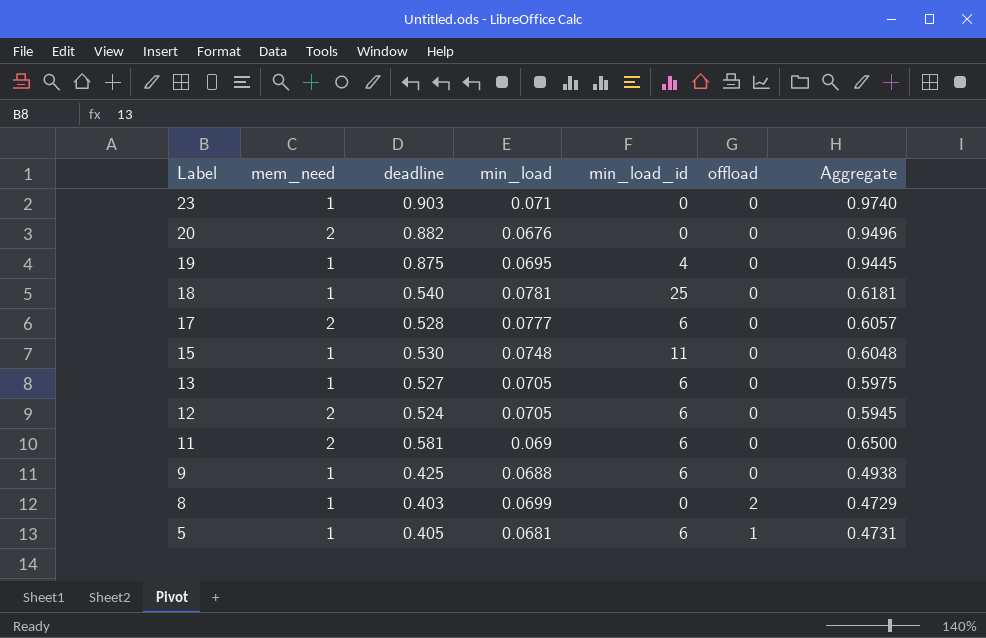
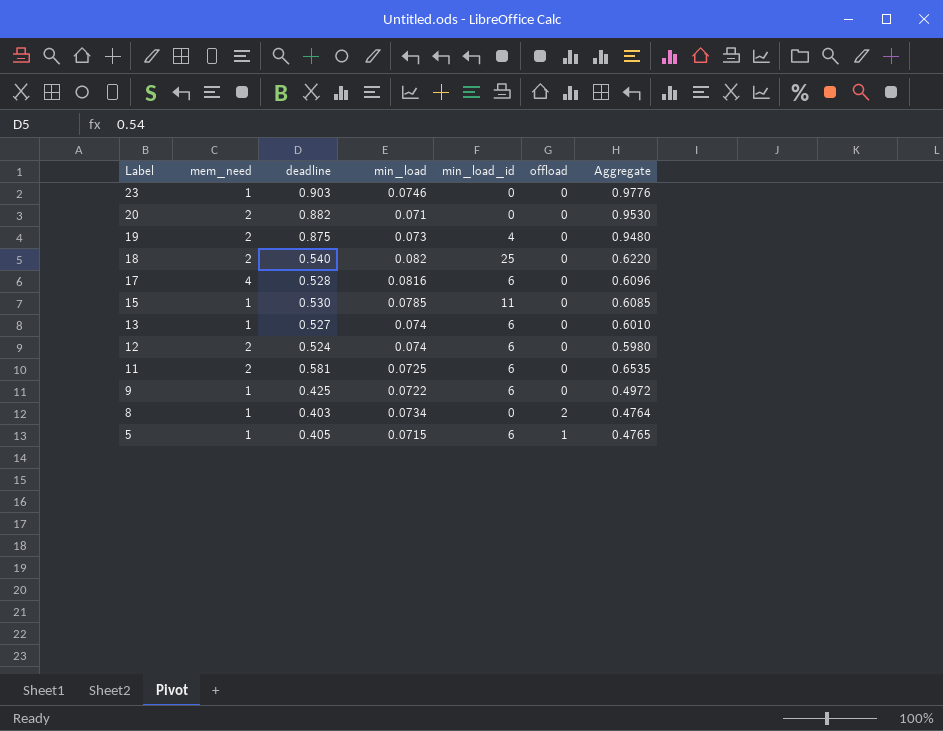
23 | min_load: 0.071 -> 0.0746
23 | Aggregate: 0.9740 -> 0.9776
20 | min_load: 0.0676 -> 0.071
20 | Aggregate: 0.9496 -> 0.9530
19 | mem_need: 1 -> 2
19 | min_load: 0.0695 -> 0.073
19 | Aggregate: 0.9445 -> 0.9480
18 | mem_need: 1 -> 2
18 | min_load: 0.0781 -> 0.082
18 | Aggregate: 0.6181 -> 0.6220
17 | mem_need: 2 -> 4
17 | min_load: 0.0777 -> 0.0816
17 | Aggregate: 0.6057 -> 0.6096
15 | min_load: 0.0748 -> 0.0785
15 | Aggregate: 0.6048 -> 0.6085
13 | min_load: 0.0705 -> 0.074
13 | Aggregate: 0.5975 -> 0.6010
12 | min_load: 0.0705 -> 0.074
12 | Aggregate: 0.5945 -> 0.5980
11 | min_load: 0.069 -> 0.0725
11 | Aggregate: 0.6500 -> 0.6535
9 | min_load: 0.0688 -> 0.0722
9 | Aggregate: 0.4938 -> 0.4972
8 | min_load: 0.0699 -> 0.0734
8 | Aggregate: 0.4729 -> 0.4764
5 | min_load: 0.0681 -> 0.0715
5 | Aggregate: 0.4731 -> 0.4765

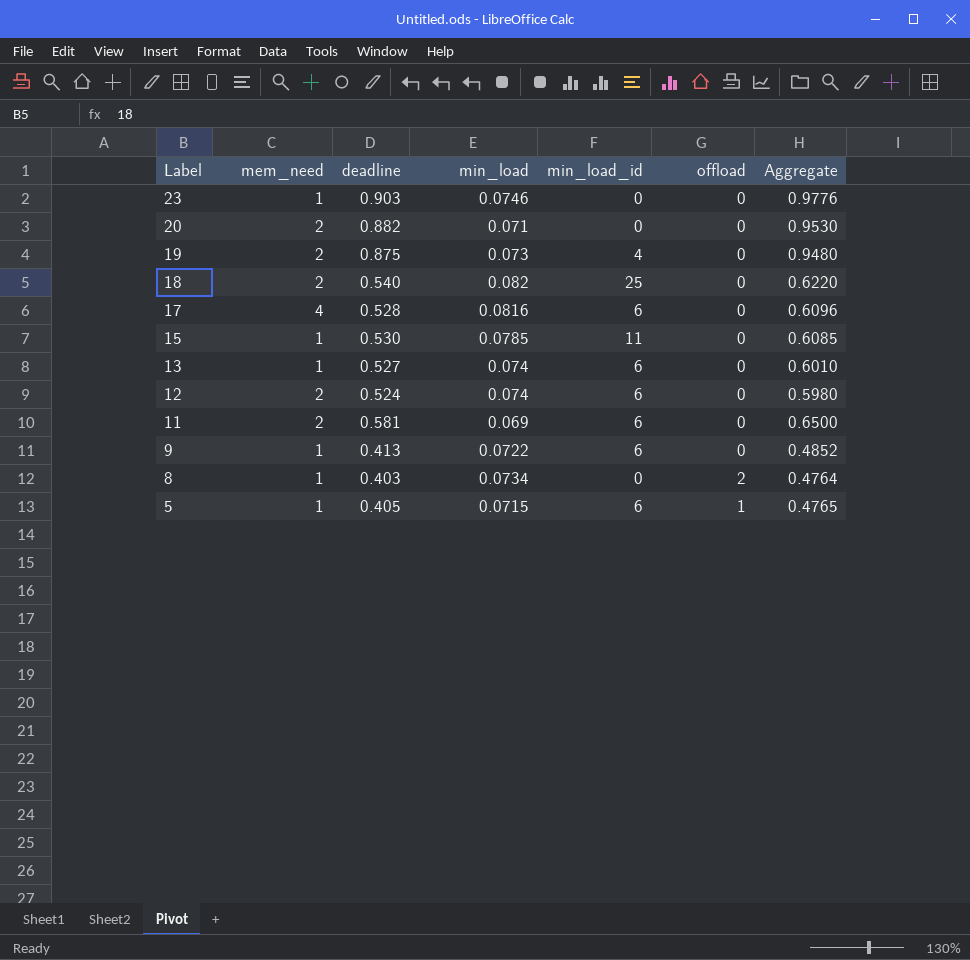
11 | min_load: 0.0725 -> 0.069
11 | Aggregate: 0.6535 -> 0.6500
9 | deadline: 0.425 -> 0.413
9 | Aggregate: 0.4972 -> 0.4852

